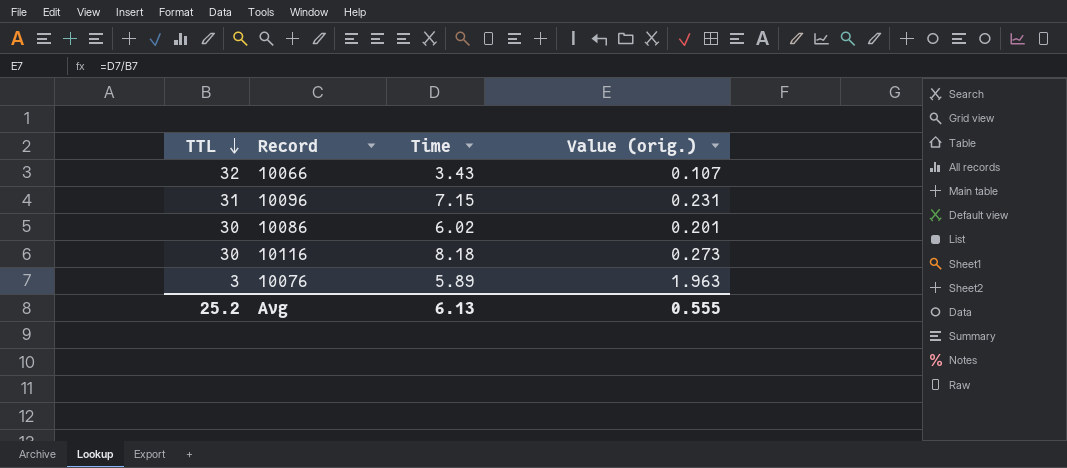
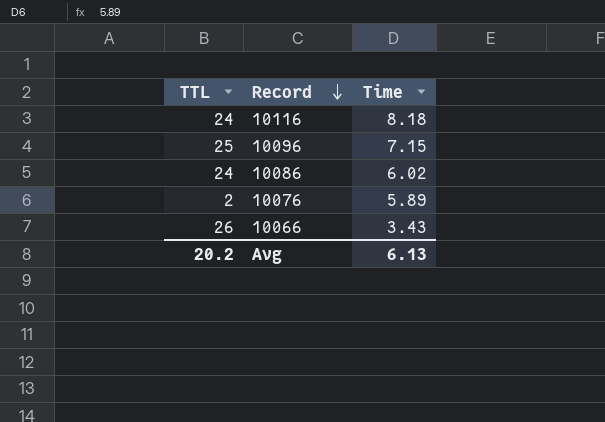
row order: TTL descending -> Record descending
column Value (orig.) | formula: [Time] / [TTL] -> none
10116 | TTL: 30 -> 24
10096 | TTL: 31 -> 25
10086 | TTL: 30 -> 24
10076 | TTL: 3 -> 2
10066 | TTL: 32 -> 26
Avg | TTL: 25.2 -> 20.2

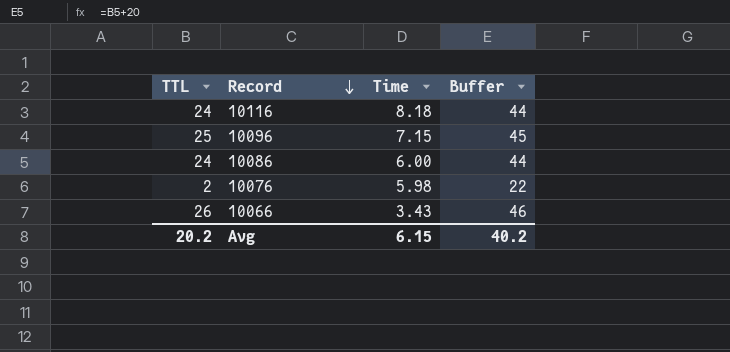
column Buffer | formula: none -> [TTL] + 20
10086 | Time: 6.02 -> 6.00
10076 | Time: 5.89 -> 5.98
Avg | Time: 6.13 -> 6.15

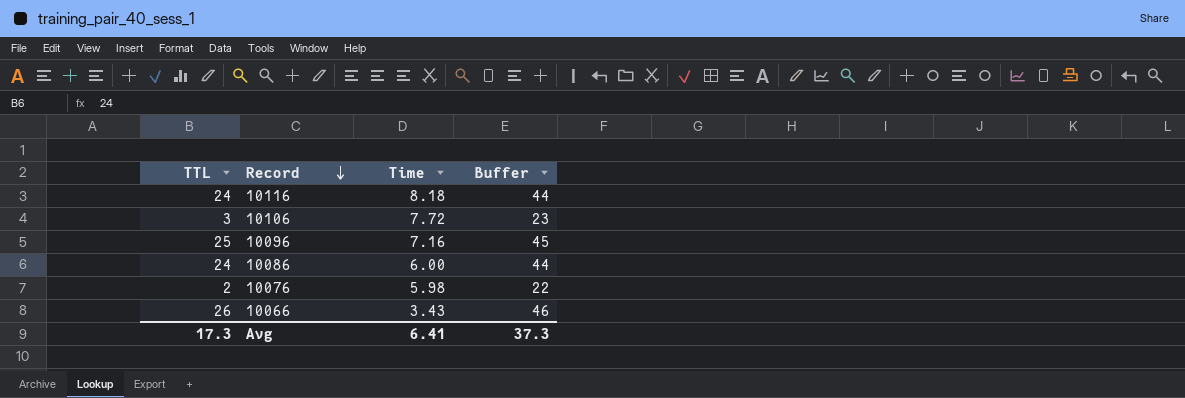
row 10106: none -> 3 | 7.72 | 23
10096 | Time: 7.15 -> 7.16
Avg | TTL: 20.2 -> 17.3
Avg | Time: 6.15 -> 6.41
Avg | Buffer: 40.2 -> 37.3

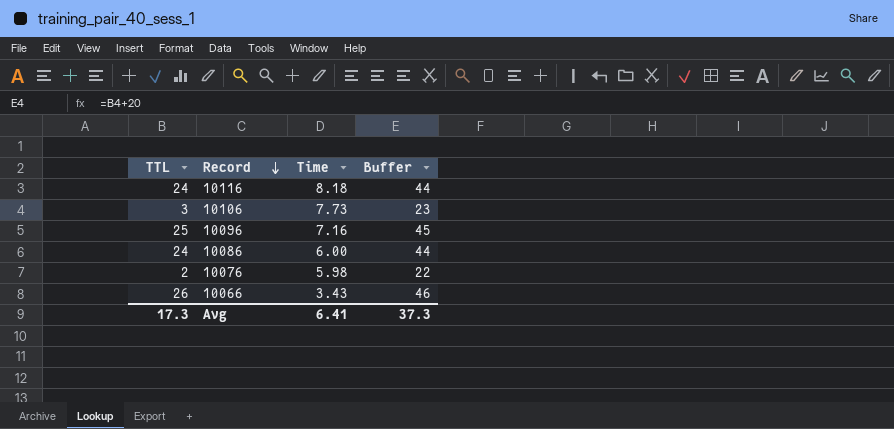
10106 | Time: 7.72 -> 7.73

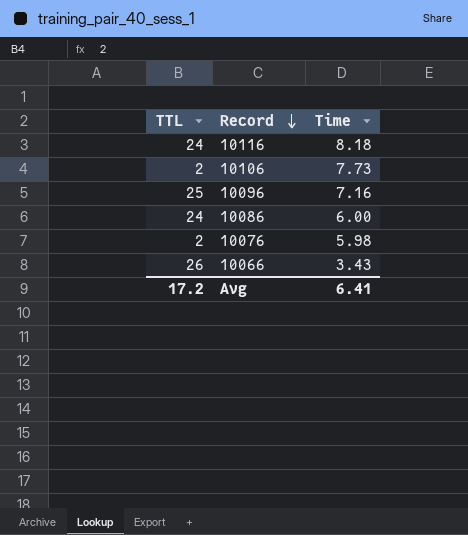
column Buffer | formula: [TTL] + 20 -> none
10106 | TTL: 3 -> 2
Avg | TTL: 17.3 -> 17.2

